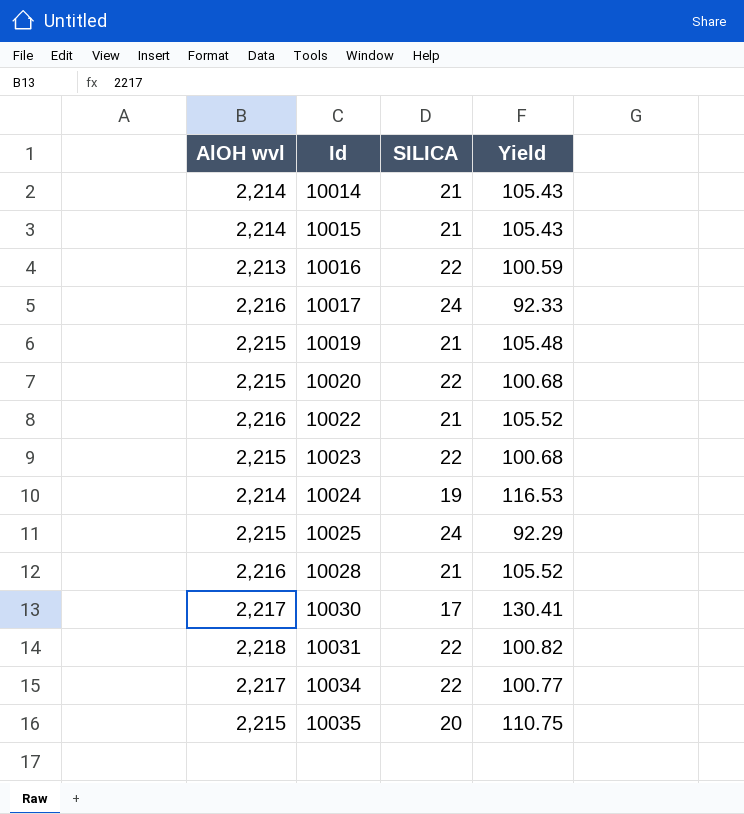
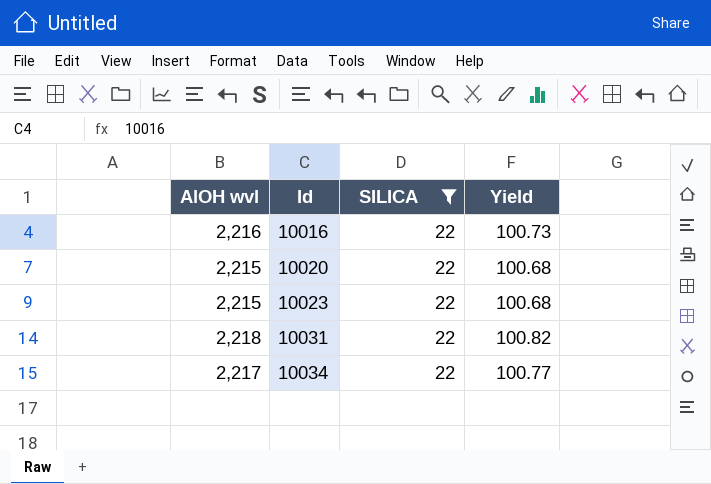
filter: none -> SILICA = 22
10016 | AlOH wvl: 2,213 -> 2,216
10016 | Yield: 100.59 -> 100.73

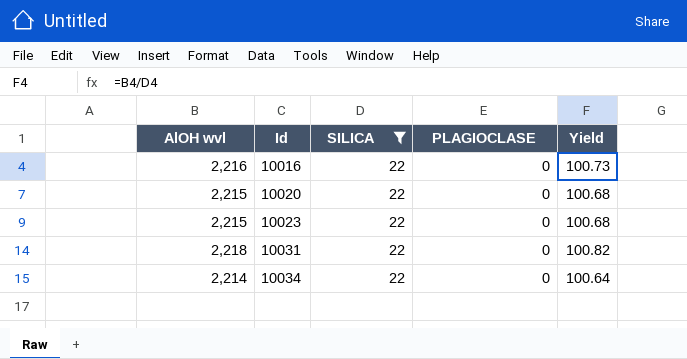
column PLAGIOCLASE | position: none -> 4
10034 | AlOH wvl: 2,217 -> 2,214
10034 | Yield: 100.77 -> 100.64

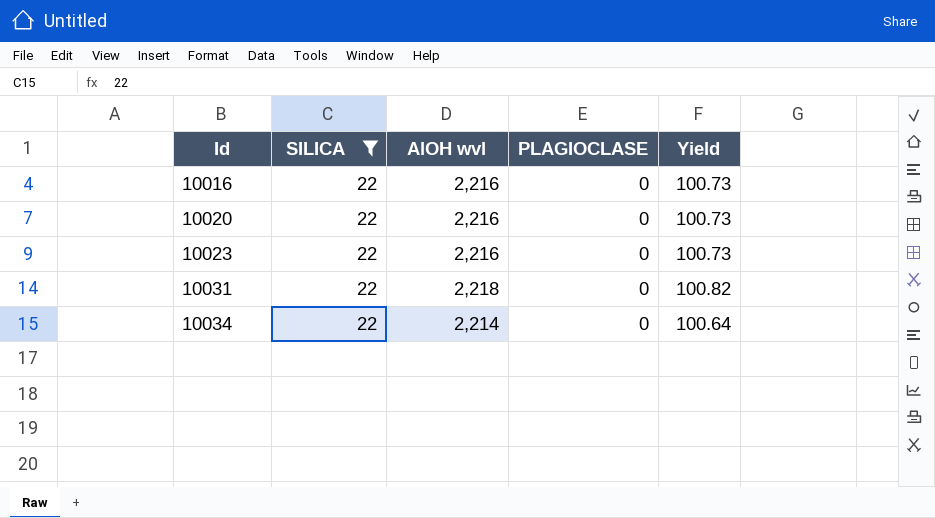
column AlOH wvl | position: 1 -> 3
10020 | AlOH wvl: 2,215 -> 2,216
10020 | Yield: 100.68 -> 100.73
10023 | AlOH wvl: 2,215 -> 2,216
10023 | Yield: 100.68 -> 100.73

